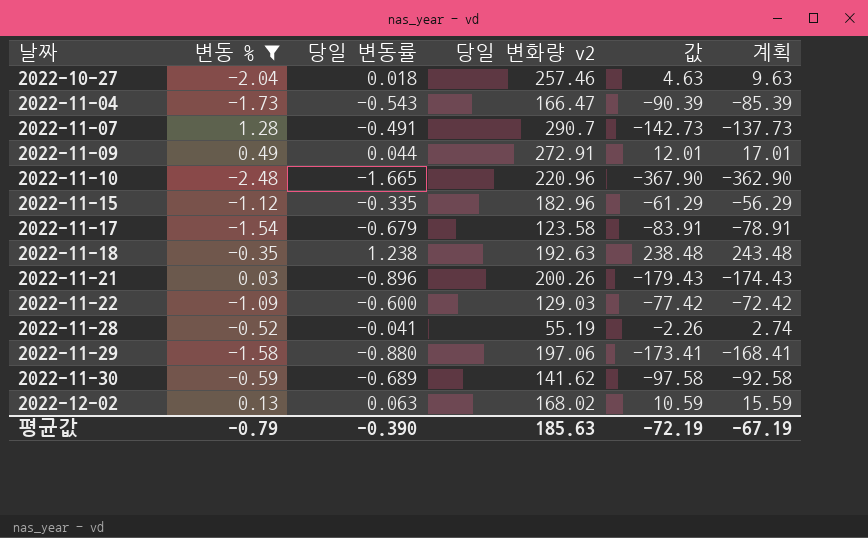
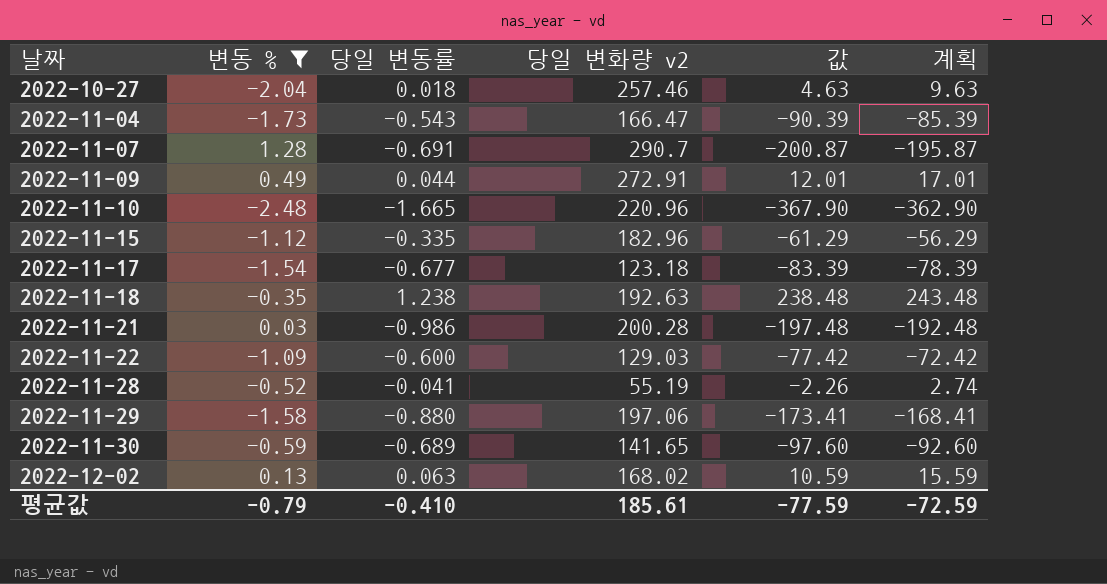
2022-11-07 | 당일 변동률: -0.491 -> -0.691
2022-11-07 | 값: -142.73 -> -200.87
2022-11-07 | 계획: -137.73 -> -195.87
2022-11-17 | 당일 변동률: -0.679 -> -0.677
2022-11-17 | 당일 변화량 v2: 123.58 -> 123.18
2022-11-17 | 값: -83.91 -> -83.39
2022-11-17 | 계획: -78.91 -> -78.39
2022-11-21 | 당일 변동률: -0.896 -> -0.986
2022-11-21 | 당일 변화량 v2: 200.26 -> 200.28
2022-11-21 | 값: -179.43 -> -197.48
2022-11-21 | 계획: -174.43 -> -192.48
2022-11-30 | 당일 변화량 v2: 141.62 -> 141.65
2022-11-30 | 값: -97.58 -> -97.60
2022-11-30 | 계획: -92.58 -> -92.60
평균값 | 당일 변동률: -0.390 -> -0.410
평균값 | 당일 변화량 v2: 185.63 -> 185.61
평균값 | 값: -72.19 -> -77.59
평균값 | 계획: -67.19 -> -72.59

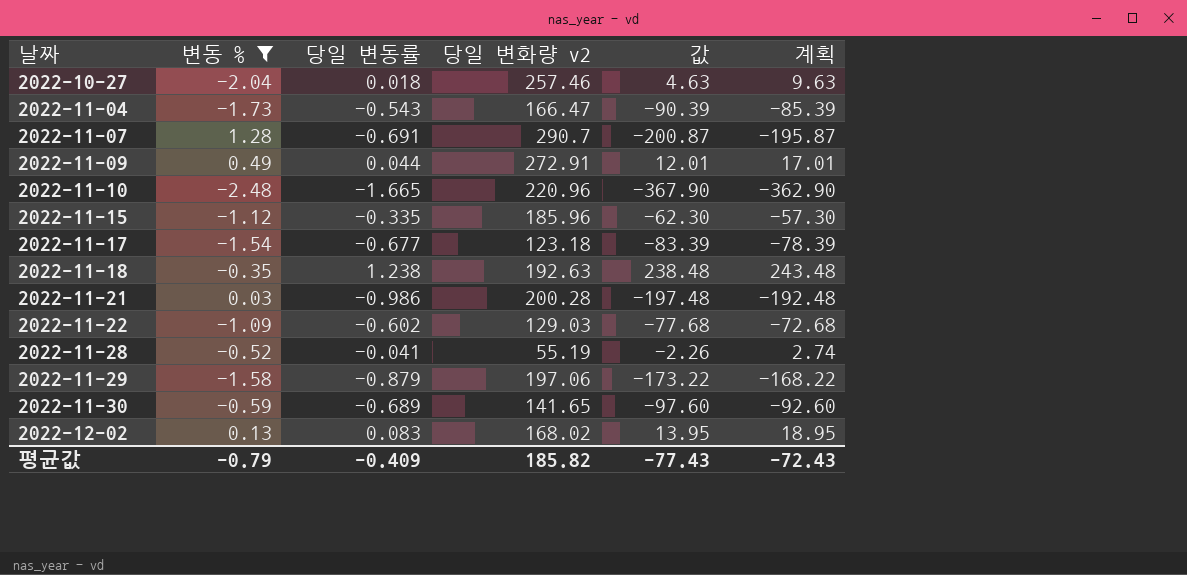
2022-11-15 | 당일 변화량 v2: 182.96 -> 185.96
2022-11-15 | 값: -61.29 -> -62.30
2022-11-15 | 계획: -56.29 -> -57.30
2022-11-22 | 당일 변동률: -0.600 -> -0.602
2022-11-22 | 값: -77.42 -> -77.68
2022-11-22 | 계획: -72.42 -> -72.68
2022-11-29 | 당일 변동률: -0.880 -> -0.879
2022-11-29 | 값: -173.41 -> -173.22
2022-11-29 | 계획: -168.41 -> -168.22
2022-12-02 | 당일 변동률: 0.063 -> 0.083
2022-12-02 | 값: 10.59 -> 13.95
2022-12-02 | 계획: 15.59 -> 18.95
평균값 | 당일 변동률: -0.410 -> -0.409
평균값 | 당일 변화량 v2: 185.61 -> 185.82
평균값 | 값: -77.59 -> -77.43
평균값 | 계획: -72.59 -> -72.43

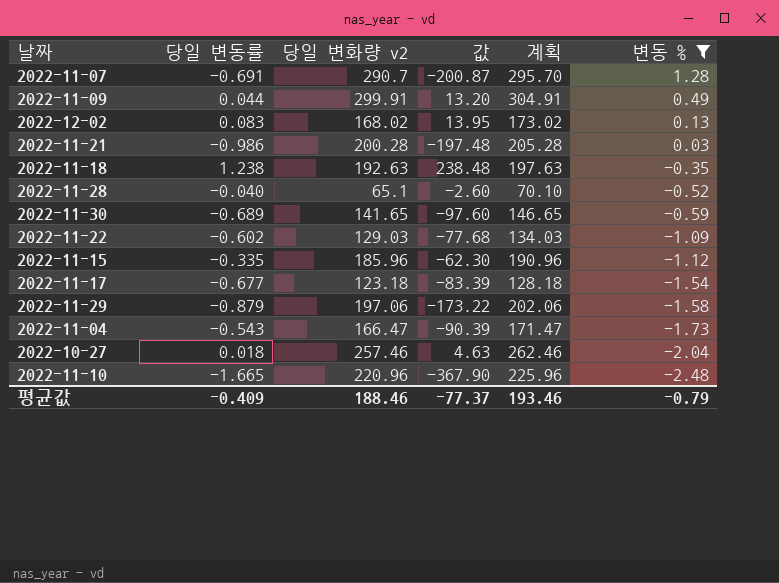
row order: 날짜 ascending -> 변동 % descending
column 계획 | formula: [값] + 5 -> [당일 변화량 v2] + 5
column 변동 % | position: 2 -> 6
2022-11-09 | 당일 변화량 v2: 272.91 -> 299.91
2022-11-09 | 값: 12.01 -> 13.20
2022-11-28 | 당일 변동률: -0.041 -> -0.040
2022-11-28 | 당일 변화량 v2: 55.19 -> 65.1
2022-11-28 | 값: -2.26 -> -2.60
평균값 | 당일 변화량 v2: 185.82 -> 188.46
평균값 | 값: -77.43 -> -77.37
평균값 | 계획: -72.43 -> 193.46

